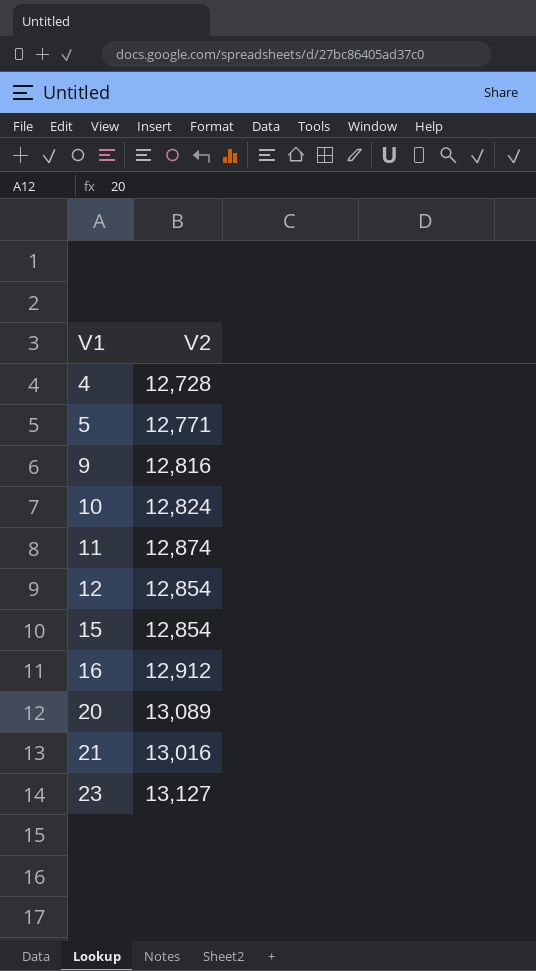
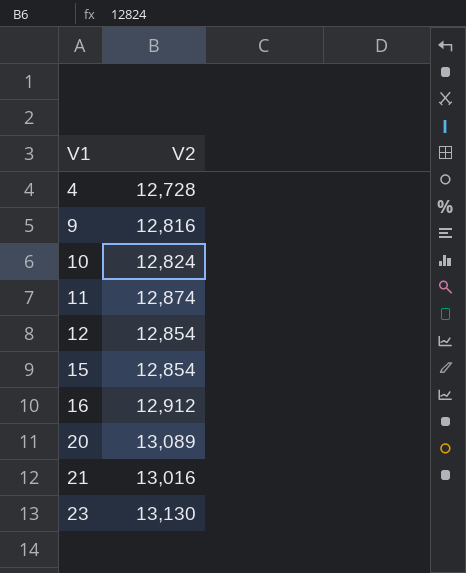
row 5: 12,771 -> none
23 | V2: 13,127 -> 13,130

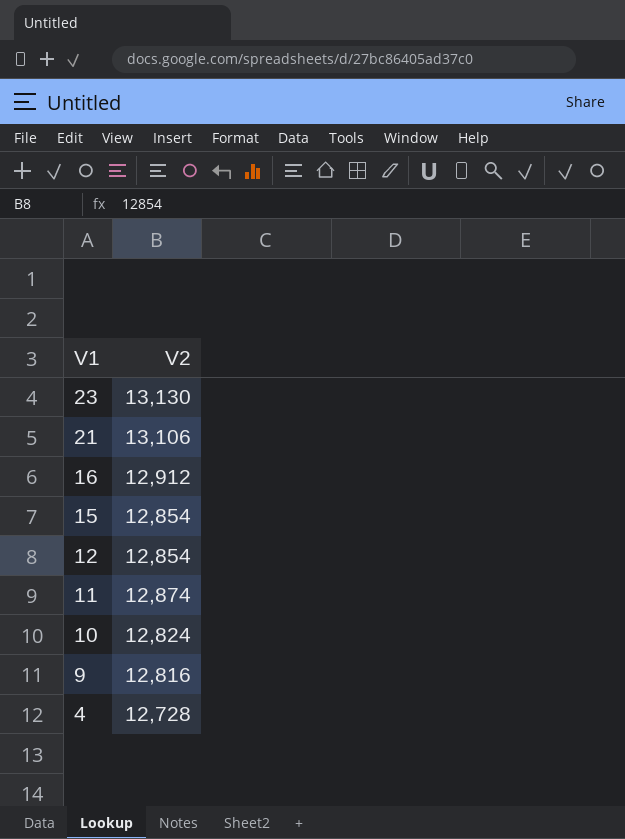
row order: V1 ascending -> V1 descending
row 20: 13,089 -> none
21 | V2: 13,016 -> 13,106

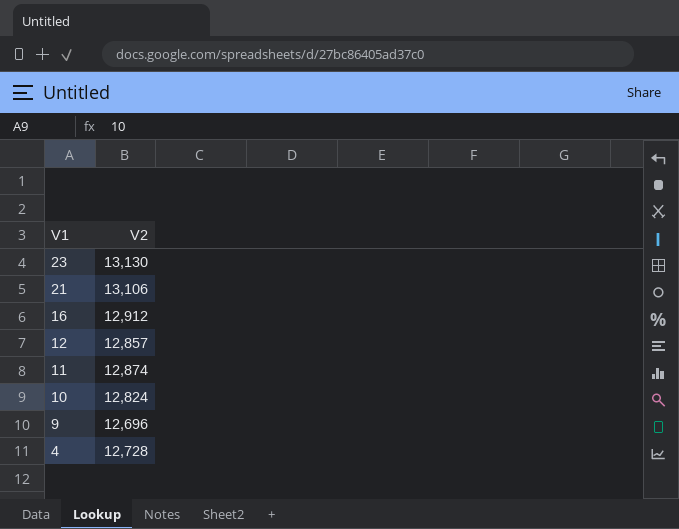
row 15: 12,854 -> none
12 | V2: 12,854 -> 12,857
9 | V2: 12,816 -> 12,696

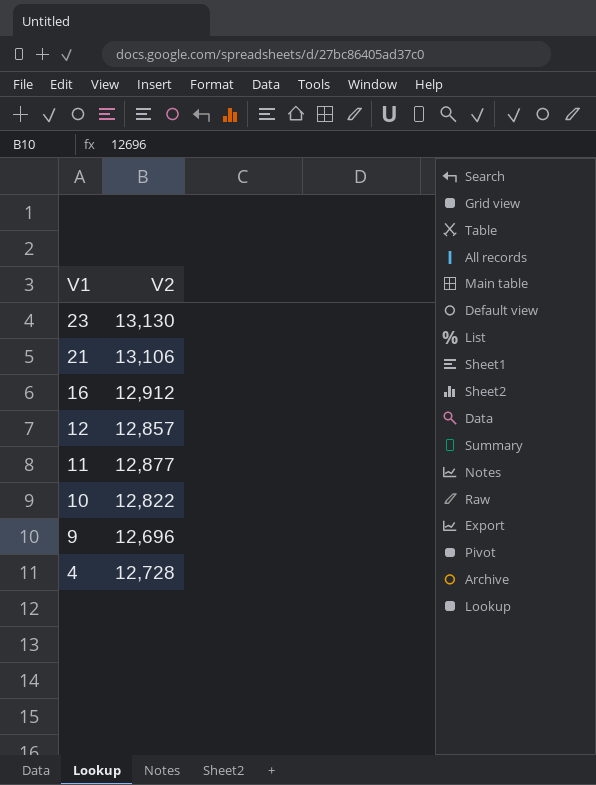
11 | V2: 12,874 -> 12,877
10 | V2: 12,824 -> 12,822

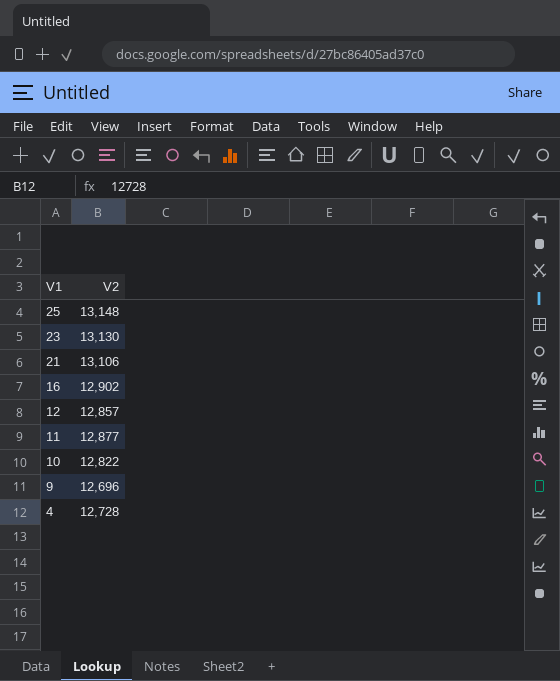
row 25: none -> 13,148
16 | V2: 12,912 -> 12,902

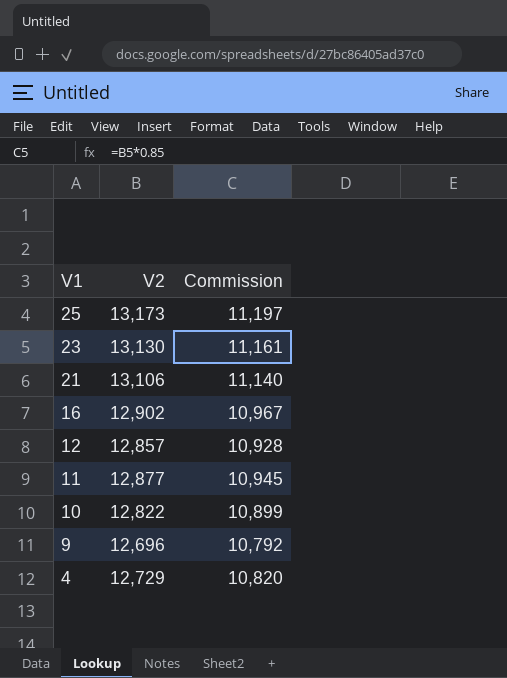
column Commission | formula: none -> [V2] * 0.85
25 | V2: 13,148 -> 13,173
4 | V2: 12,728 -> 12,729

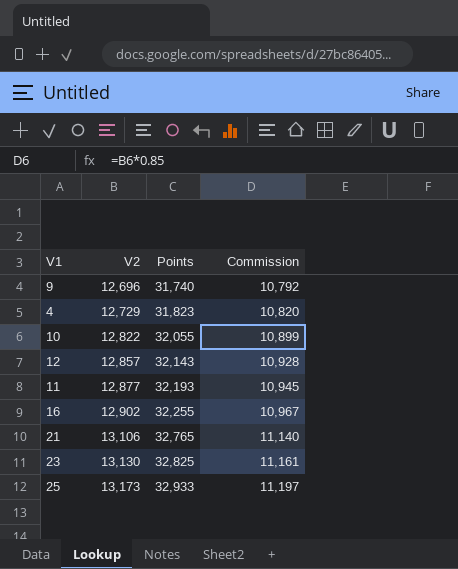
row order: V1 descending -> V2 ascending
column Points | formula: none -> [V2] * 2.5

